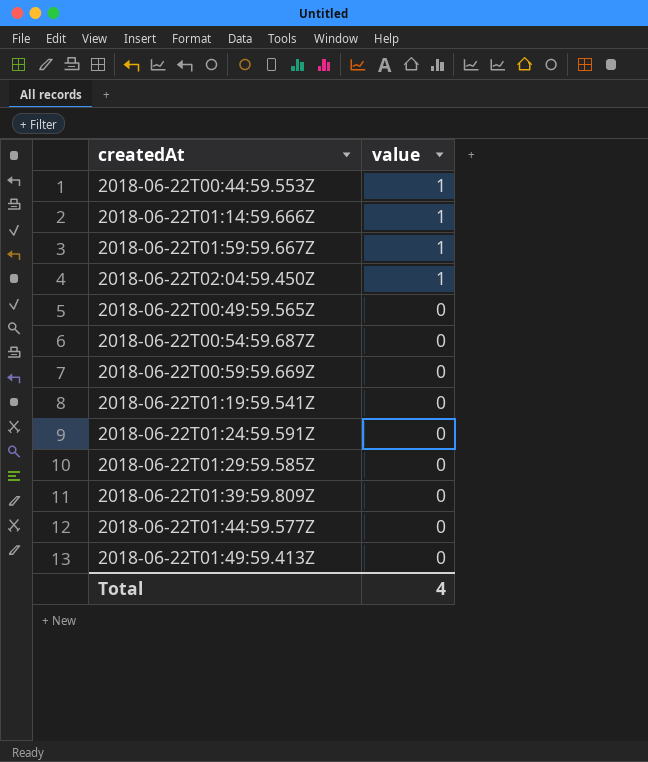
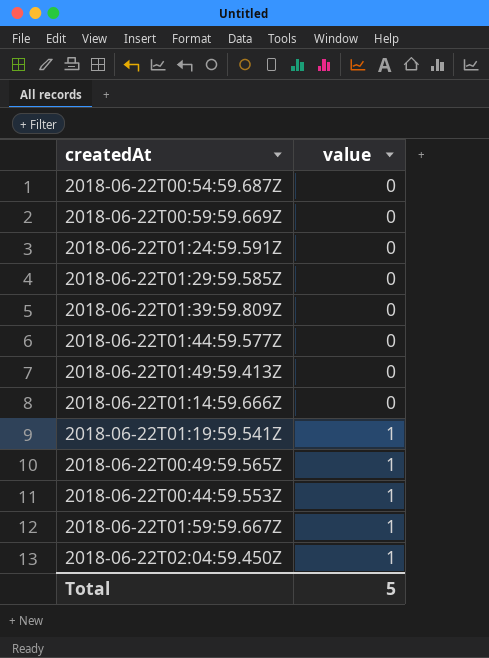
row order: value descending -> value ascending
2018-06-22T01:14:59.666Z | value: 1 -> 0
2018-06-22T01:19:59.541Z | value: 0 -> 1
2018-06-22T00:49:59.565Z | value: 0 -> 1
Total | value: 4 -> 5

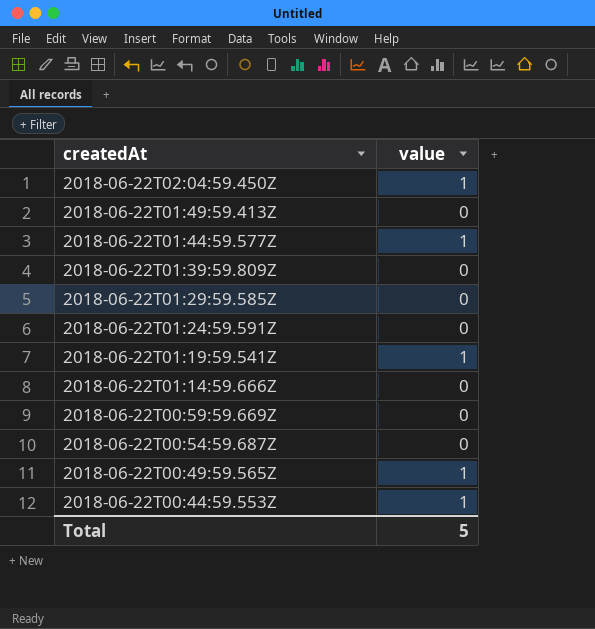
row order: value ascending -> createdAt descending
row 2018-06-22T01:59:59.667Z: 1 -> none
2018-06-22T01:44:59.577Z | value: 0 -> 1

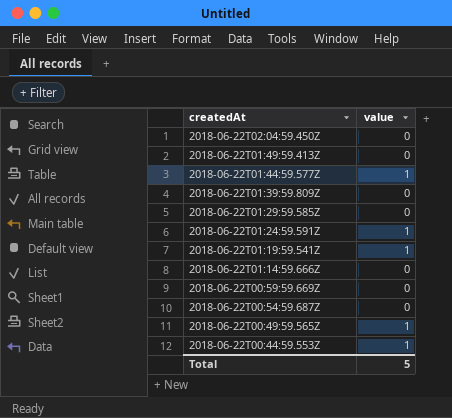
2018-06-22T02:04:59.450Z | value: 1 -> 0
2018-06-22T01:24:59.591Z | value: 0 -> 1

